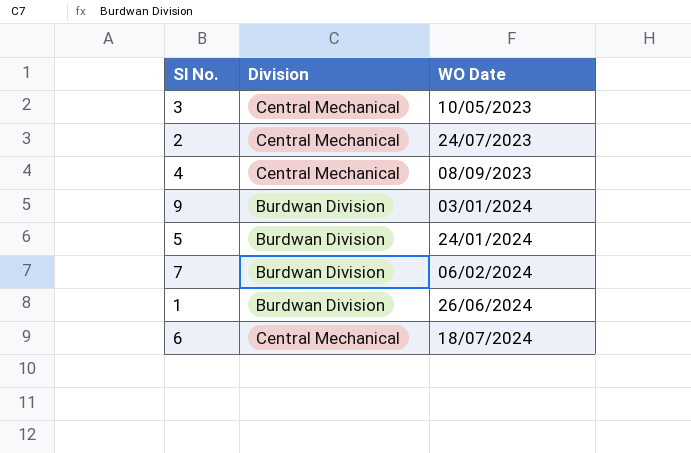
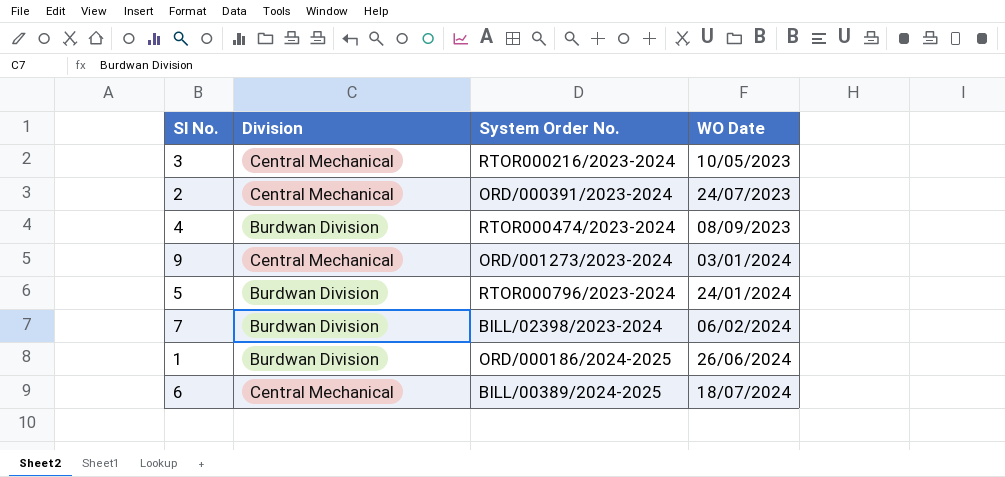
column System Order No. | position: none -> 3
4 | Division: Central Mechanical -> Burdwan Division
9 | Division: Burdwan Division -> Central Mechanical

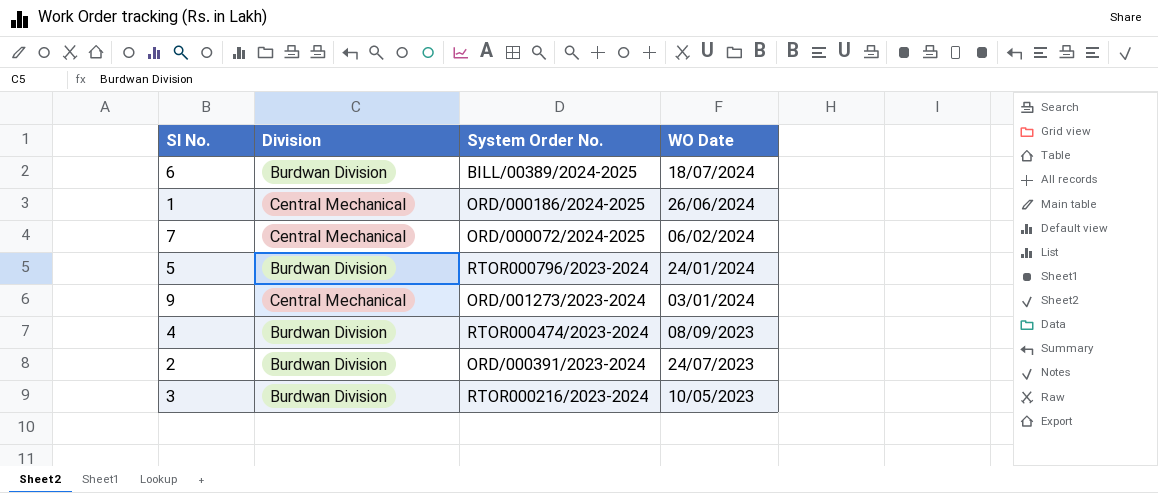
row order: WO Date ascending -> WO Date descending
6 | Division: Central Mechanical -> Burdwan Division
1 | Division: Burdwan Division -> Central Mechanical
7 | Division: Burdwan Division -> Central Mechanical
7 | System Order No.: BILL/02398/2023-2024 -> ORD/000072/2024-2025
2 | Division: Central Mechanical -> Burdwan Division
3 | Division: Central Mechanical -> Burdwan Division

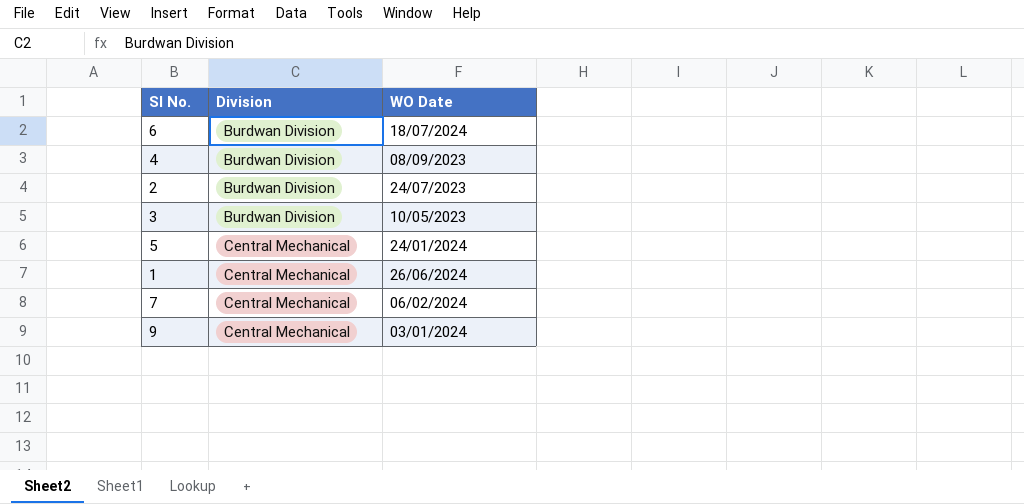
row order: WO Date descending -> Division ascending
column System Order No. | position: 3 -> none
5 | Division: Burdwan Division -> Central Mechanical

